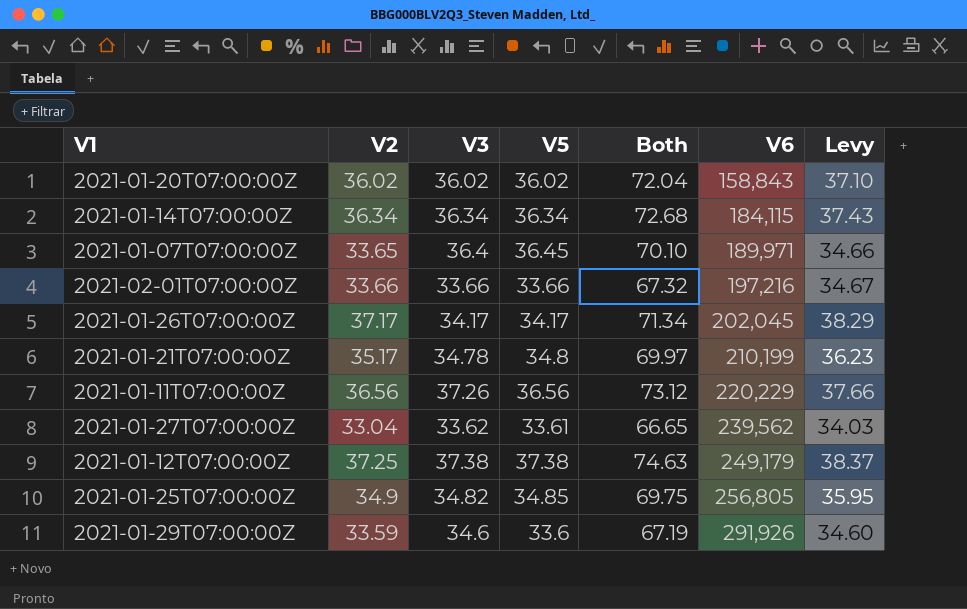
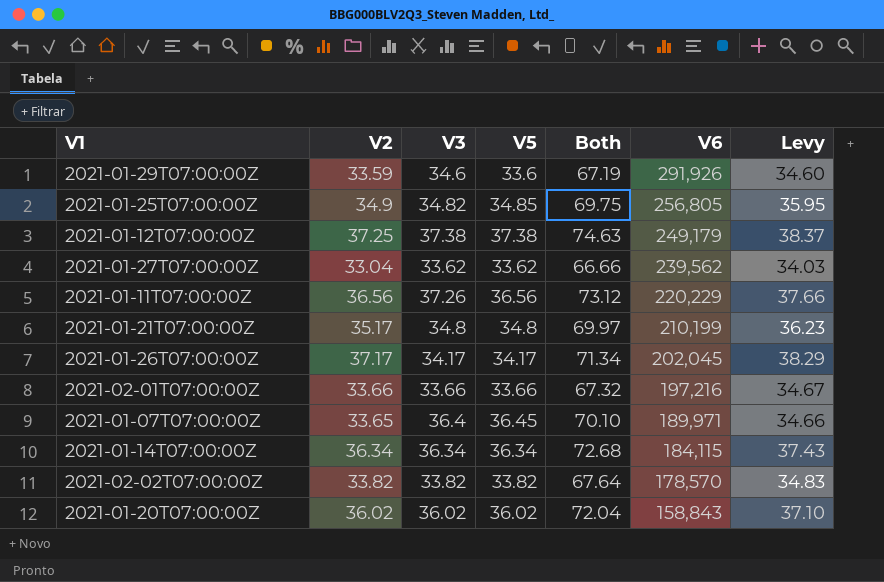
row order: V6 ascending -> V6 descending
2021-01-27T07:00:00Z | V5: 33.61 -> 33.62
2021-01-27T07:00:00Z | Both: 66.65 -> 66.66
2021-01-21T07:00:00Z | V3: 34.78 -> 34.8
row 2021-02-02T07:00:00Z: none -> 33.82 | 33.82 | 33.82 | 67.64 | 178,570 | 34.83

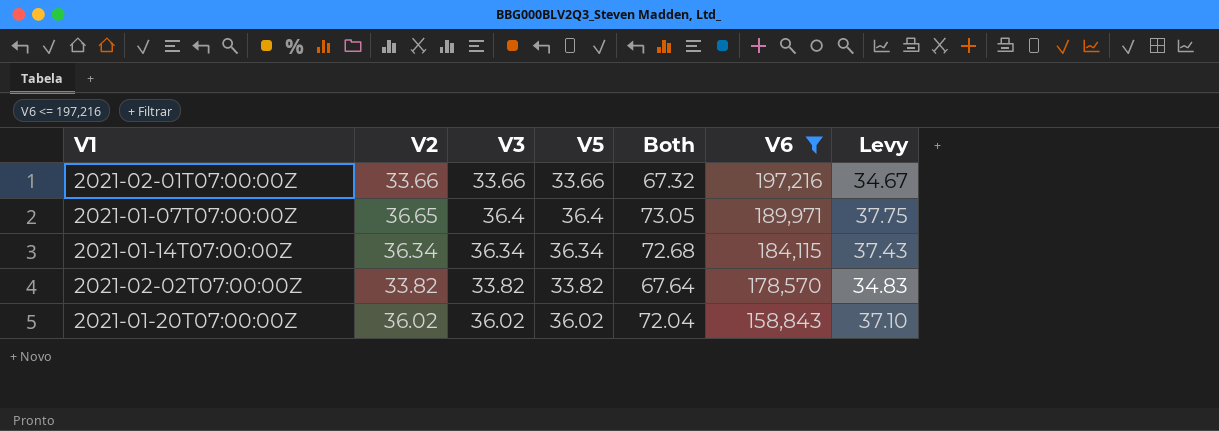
filter: none -> V6 <= 197,216
2021-01-07T07:00:00Z | V2: 33.65 -> 36.65
2021-01-07T07:00:00Z | V5: 36.45 -> 36.4
2021-01-07T07:00:00Z | Both: 70.10 -> 73.05
2021-01-07T07:00:00Z | Levy: 34.66 -> 37.75

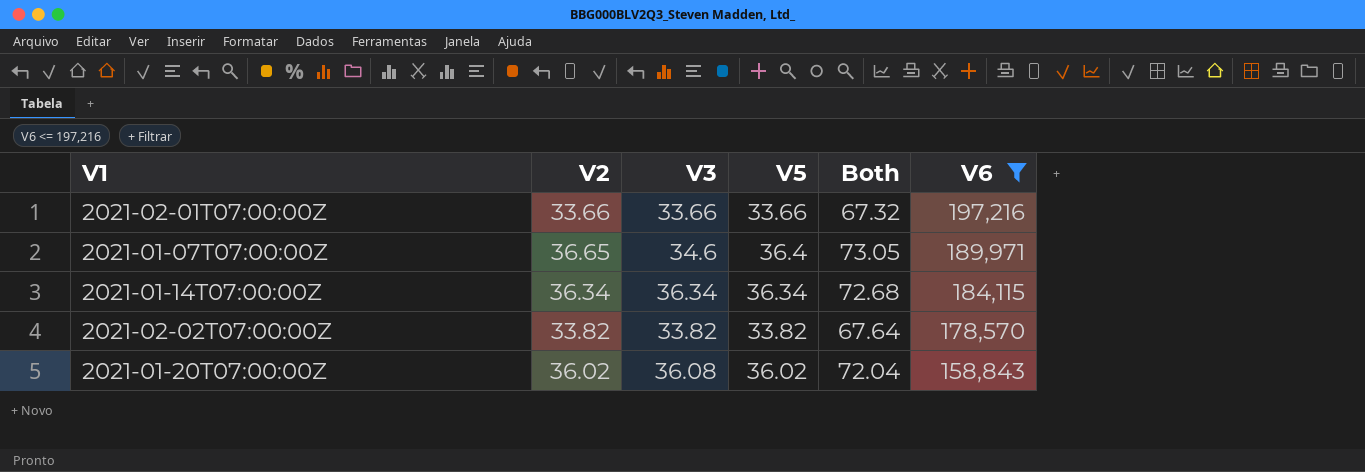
column Levy | formula: [V2] * 1.03 -> none
2021-01-07T07:00:00Z | V3: 36.4 -> 34.6
2021-01-20T07:00:00Z | V3: 36.02 -> 36.08

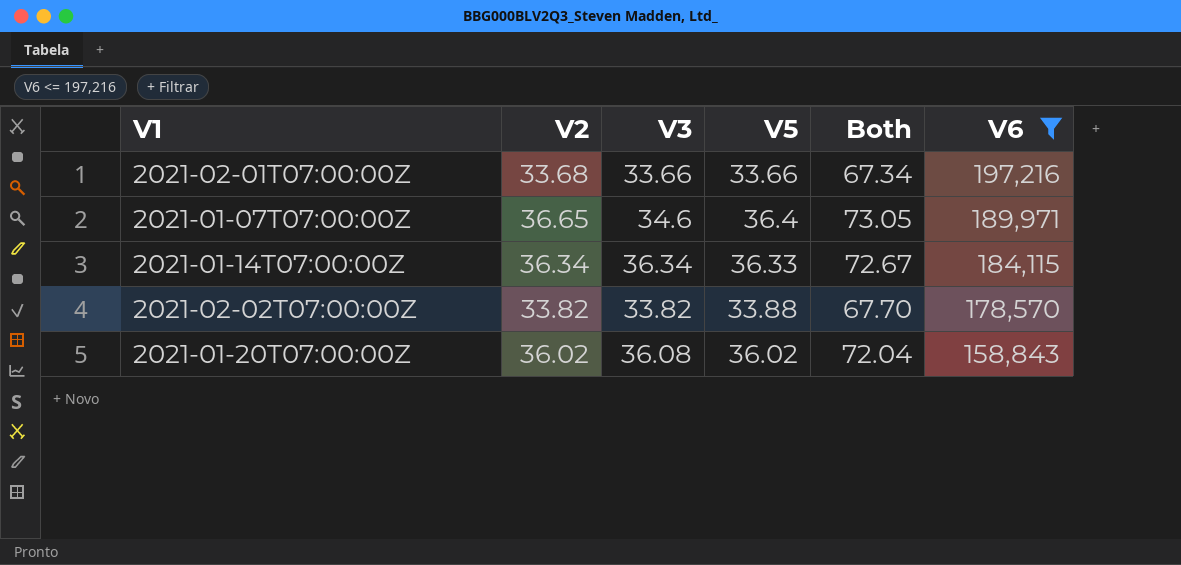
2021-02-01T07:00:00Z | V2: 33.66 -> 33.68
2021-02-01T07:00:00Z | Both: 67.32 -> 67.34
2021-01-14T07:00:00Z | V5: 36.34 -> 36.33
2021-01-14T07:00:00Z | Both: 72.68 -> 72.67
2021-02-02T07:00:00Z | V5: 33.82 -> 33.88
2021-02-02T07:00:00Z | Both: 67.64 -> 67.70

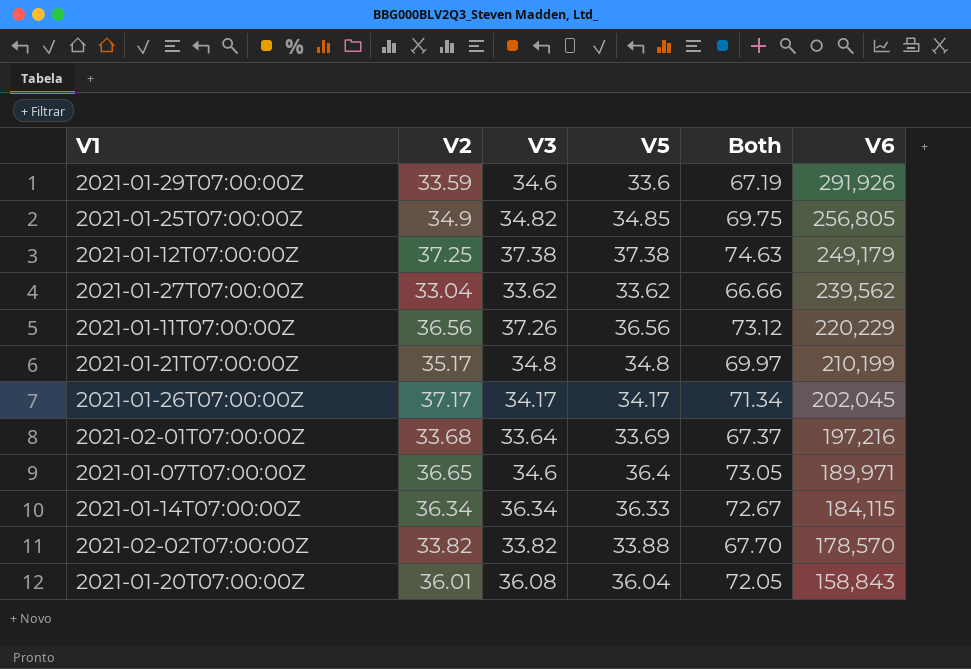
filter: V6 <= 197,216 -> none
2021-02-01T07:00:00Z | V3: 33.66 -> 33.64
2021-02-01T07:00:00Z | V5: 33.66 -> 33.69
2021-02-01T07:00:00Z | Both: 67.34 -> 67.37
2021-01-20T07:00:00Z | V2: 36.02 -> 36.01
2021-01-20T07:00:00Z | V5: 36.02 -> 36.04
2021-01-20T07:00:00Z | Both: 72.04 -> 72.05

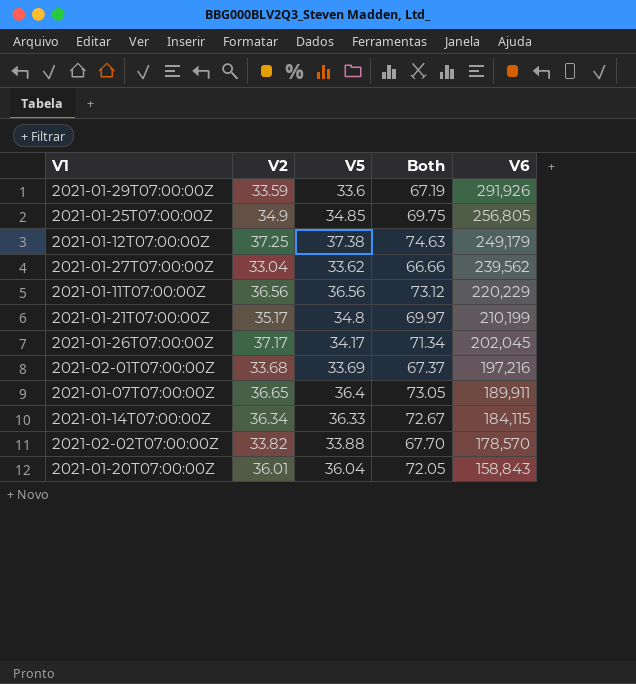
column V3 | position: 3 -> none
2021-01-07T07:00:00Z | V6: 189,971 -> 189,911

